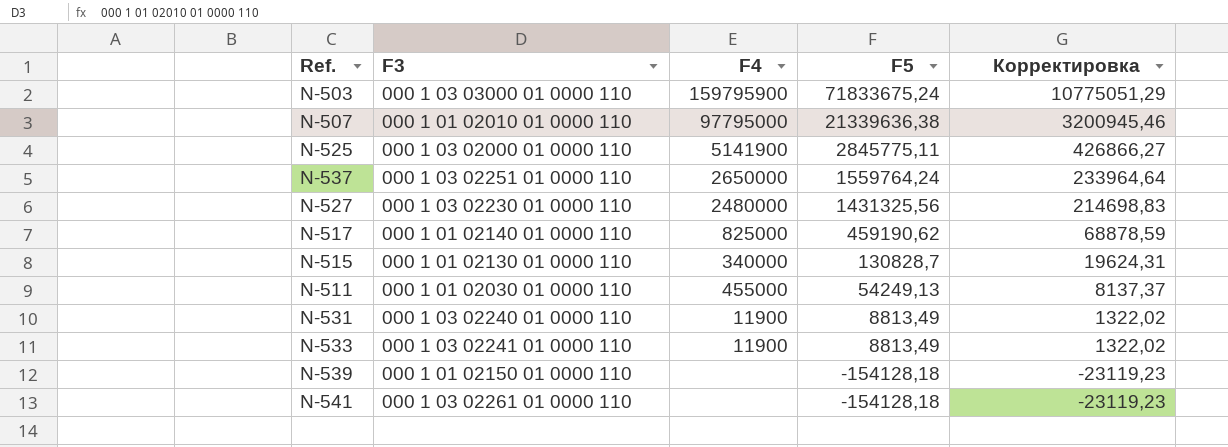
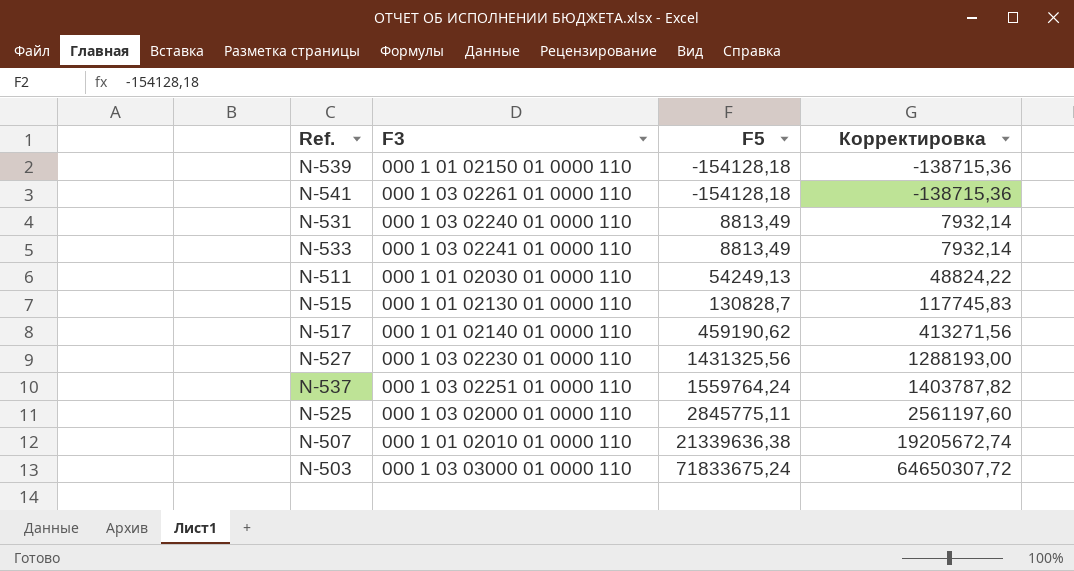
row order: F5 descending -> F5 ascending
column F4 | position: 3 -> none
column Корректировка | formula: [F5] * 0,15 -> [F5] * 0,9

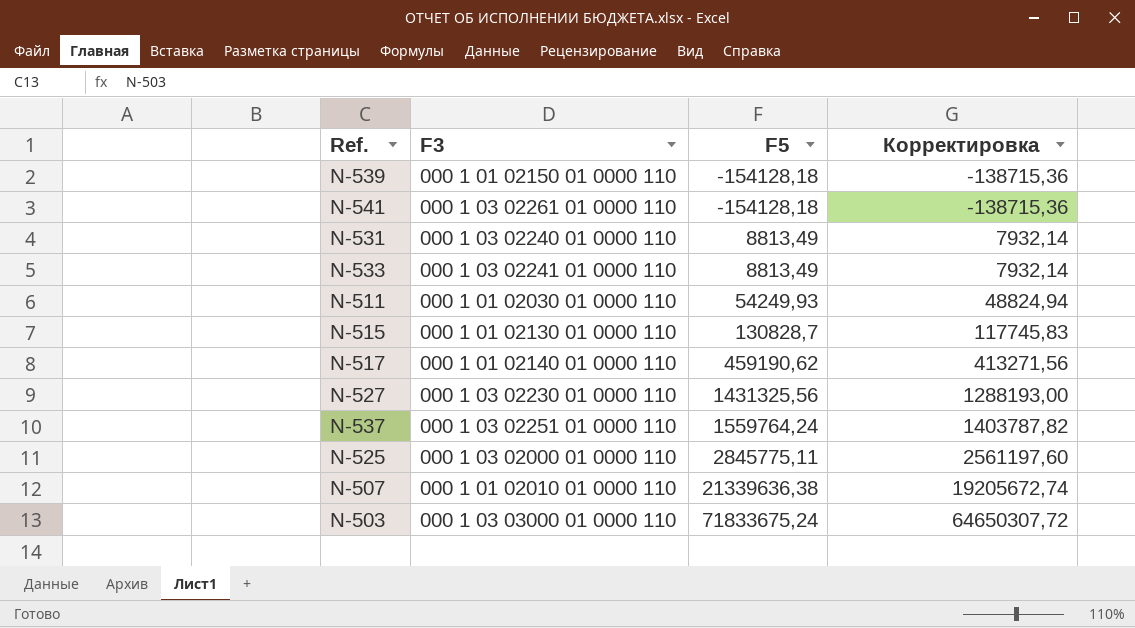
N-511 | F5: 54249,13 -> 54249,93
N-511 | Корректировка: 48824,22 -> 48824,94

